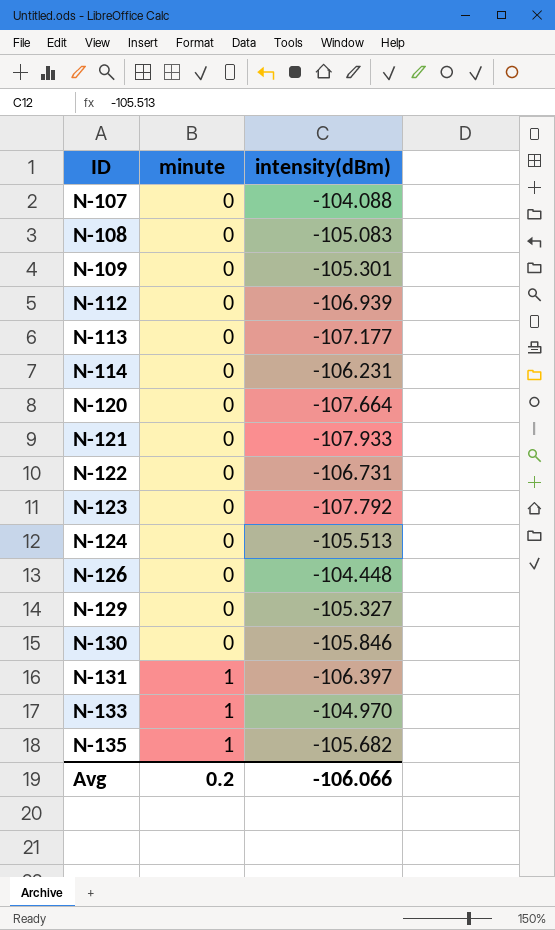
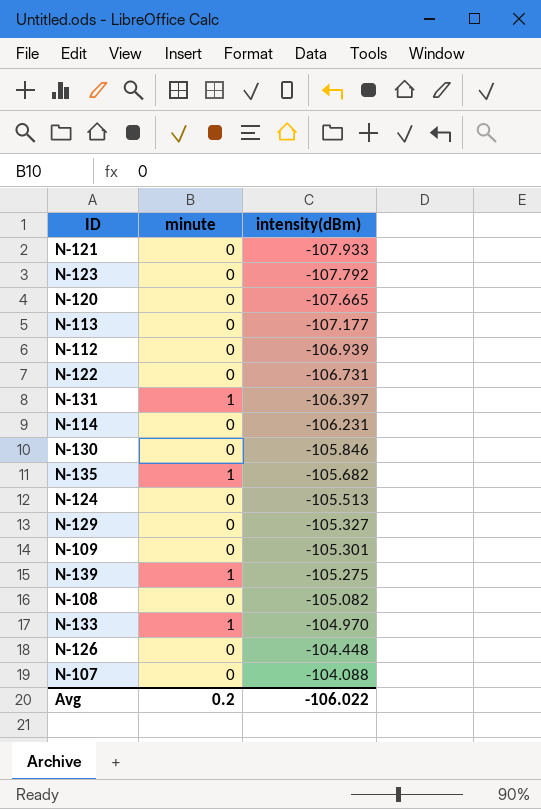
row order: ID ascending -> intensity(dBm) ascending
N-120 | intensity(dBm): -107.664 -> -107.665
row N-139: none -> 1 | -105.275
N-108 | intensity(dBm): -105.083 -> -105.082
Avg | intensity(dBm): -106.066 -> -106.022

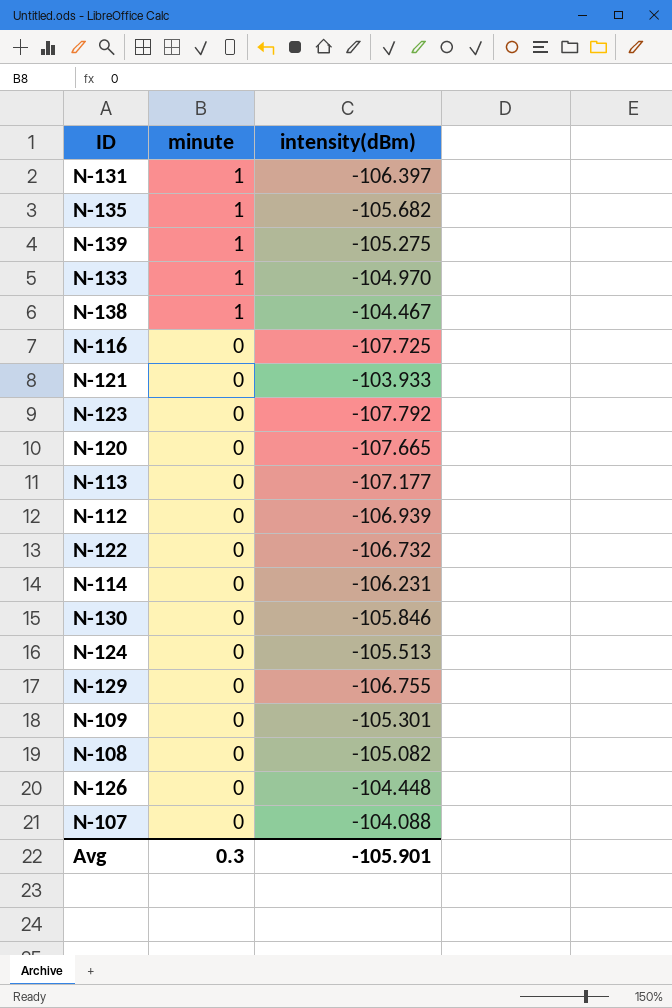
row order: intensity(dBm) ascending -> minute descending
row N-138: none -> 1 | -104.467
row N-116: none -> 0 | -107.725
N-121 | intensity(dBm): -107.933 -> -103.933
N-122 | intensity(dBm): -106.731 -> -106.732
N-129 | intensity(dBm): -105.327 -> -106.755
Avg | minute: 0.2 -> 0.3
Avg | intensity(dBm): -106.022 -> -105.901

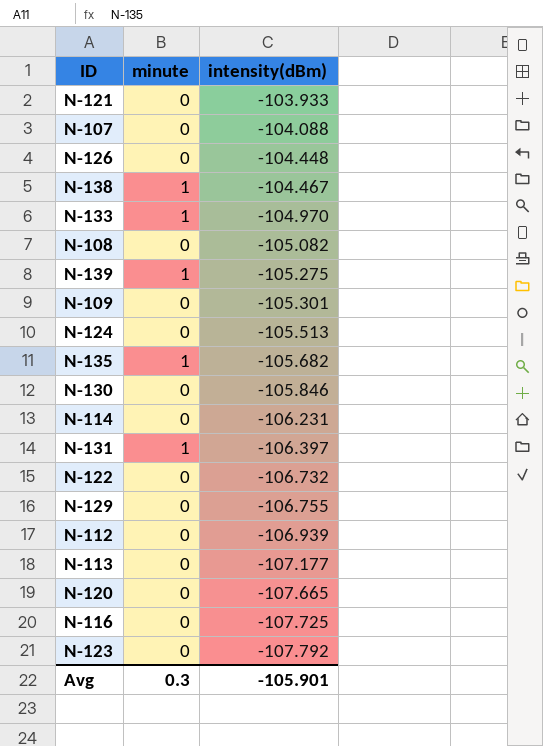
row order: minute descending -> intensity(dBm) descending

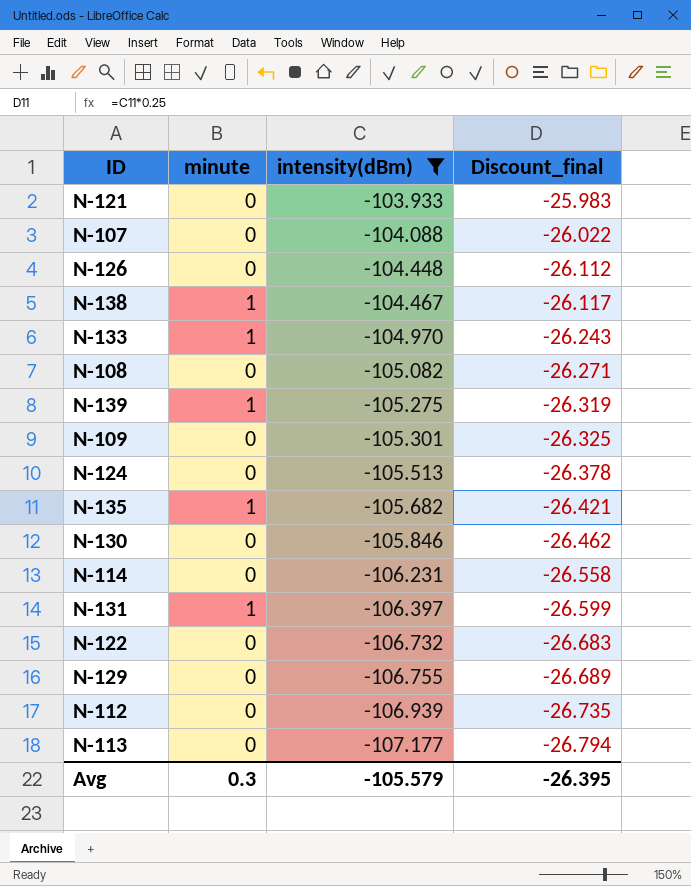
filter: none -> intensity(dBm) >= -107.177
column Discount_final | formula: none -> [intensity(dBm)] * 0.25
Avg | intensity(dBm): -105.901 -> -105.579

